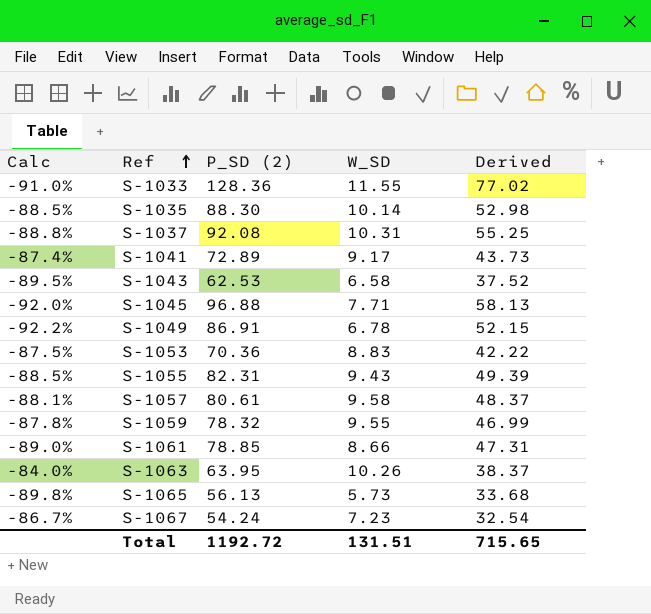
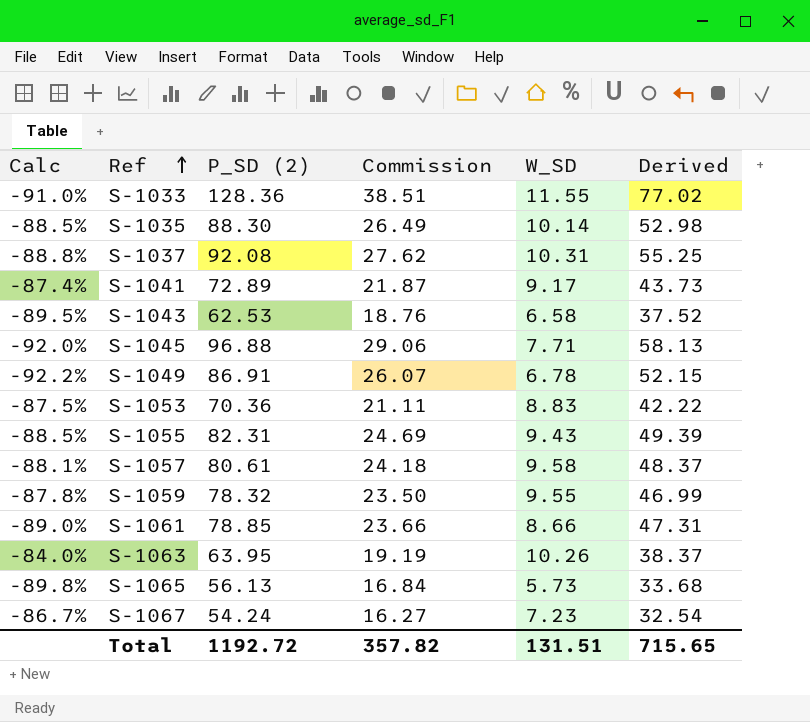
column Commission | formula: none -> [P_SD (2)] * 0.3

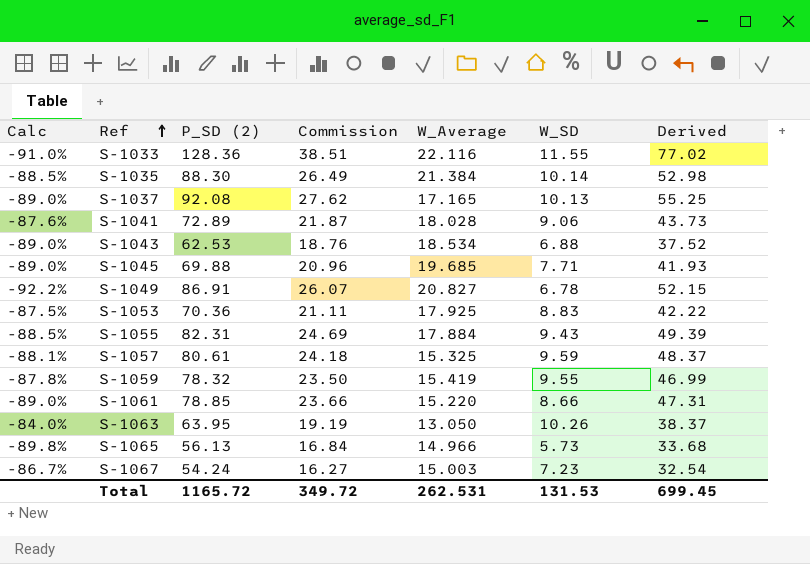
column W_Average | position: none -> 5
S-1037 | Calc: -88.8% -> -89.0%
S-1037 | W_SD: 10.31 -> 10.13
S-1041 | Calc: -87.4% -> -87.6%
S-1041 | W_SD: 9.17 -> 9.06
S-1043 | Calc: -89.5% -> -89.0%
S-1043 | W_SD: 6.58 -> 6.88
S-1045 | Calc: -92.0% -> -89.0%
S-1045 | P_SD (2): 96.88 -> 69.88
S-1045 | Commission: 29.06 -> 20.96
S-1045 | Derived: 58.13 -> 41.93
S-1057 | W_SD: 9.58 -> 9.59
Total | P_SD (2): 1192.72 -> 1165.72
Total | Commission: 357.82 -> 349.72
Total | W_SD: 131.51 -> 131.53
Total | Derived: 715.65 -> 699.45

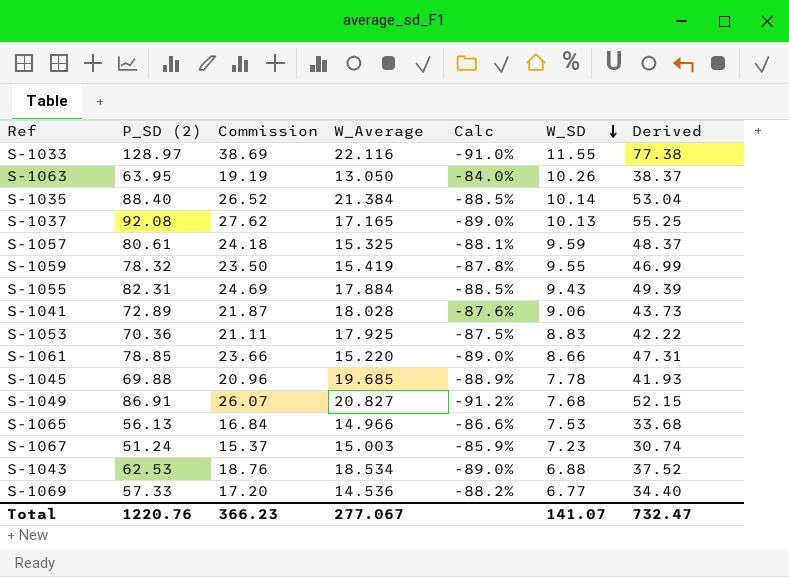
row order: Ref ascending -> W_SD descending
column Calc | position: 1 -> 5
S-1033 | P_SD (2): 128.36 -> 128.97
S-1033 | Commission: 38.51 -> 38.69
S-1033 | Derived: 77.02 -> 77.38
S-1035 | P_SD (2): 88.30 -> 88.40
S-1035 | Commission: 26.49 -> 26.52
S-1035 | Derived: 52.98 -> 53.04
S-1045 | Calc: -89.0% -> -88.9%
S-1045 | W_SD: 7.71 -> 7.78
S-1049 | Calc: -92.2% -> -91.2%
S-1049 | W_SD: 6.78 -> 7.68
S-1065 | Calc: -89.8% -> -86.6%
S-1065 | W_SD: 5.73 -> 7.53
S-1067 | P_SD (2): 54.24 -> 51.24
S-1067 | Commission: 16.27 -> 15.37
S-1067 | Calc: -86.7% -> -85.9%
S-1067 | Derived: 32.54 -> 30.74
row S-1069: none -> 57.33 | 17.20 | 14.536 | -88.2% | 6.77 | 34.40
Total | P_SD (2): 1165.72 -> 1220.76
Total | Commission: 349.72 -> 366.23
Total | W_Average: 262.531 -> 277.067
Total | W_SD: 131.53 -> 141.07
Total | Derived: 699.45 -> 732.47

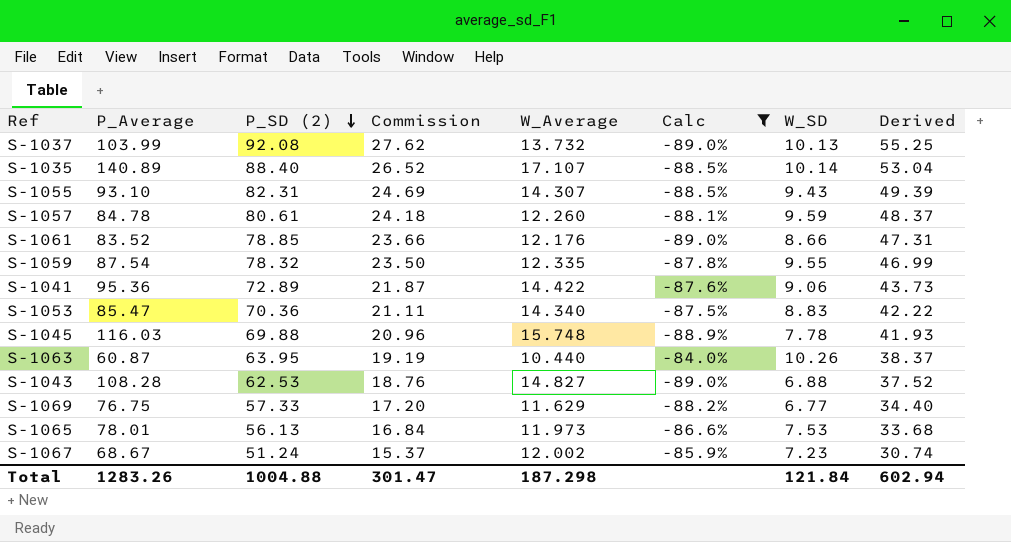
filter: none -> Calc >= -89.0%
row order: W_SD descending -> P_SD (2) descending
column P_Average | position: none -> 2
S-1037 | W_Average: 17.165 -> 13.732
S-1035 | W_Average: 21.384 -> 17.107
S-1055 | W_Average: 17.884 -> 14.307
S-1057 | W_Average: 15.325 -> 12.260
S-1061 | W_Average: 15.220 -> 12.176
S-1059 | W_Average: 15.419 -> 12.335
S-1041 | W_Average: 18.028 -> 14.422
S-1053 | W_Average: 17.925 -> 14.340
S-1045 | W_Average: 19.685 -> 15.748
S-1063 | W_Average: 13.050 -> 10.440
S-1043 | W_Average: 18.534 -> 14.827
S-1069 | W_Average: 14.536 -> 11.629
S-1065 | W_Average: 14.966 -> 11.973
S-1067 | W_Average: 15.003 -> 12.002
Total | P_SD (2): 1220.76 -> 1004.88
Total | Commission: 366.23 -> 301.47
Total | W_Average: 277.067 -> 187.298
Total | W_SD: 141.07 -> 121.84
Total | Derived: 732.47 -> 602.94

